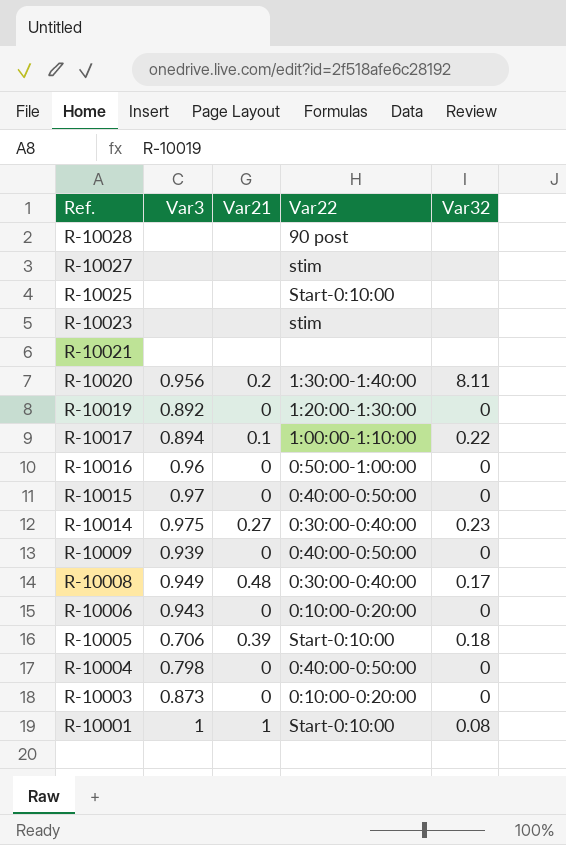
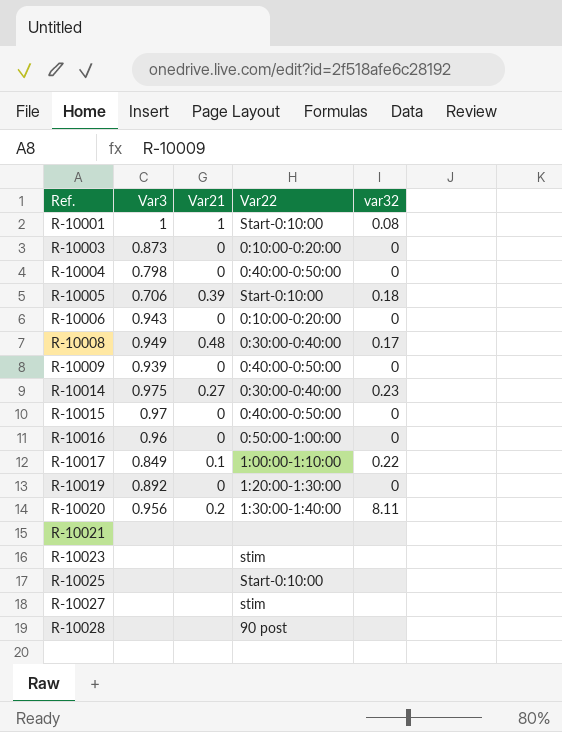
row order: Ref. descending -> Ref. ascending
column name: Var32 -> var32
R-10017 | Var3: 0.894 -> 0.849

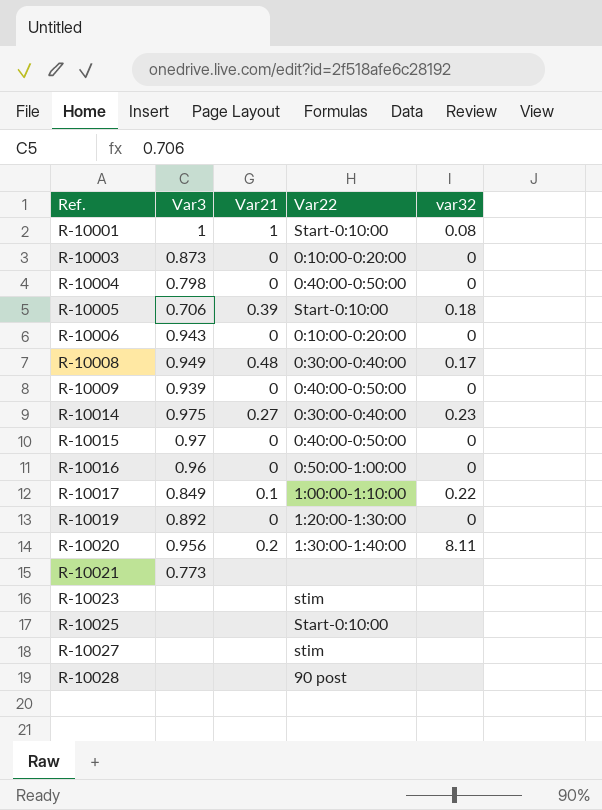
R-10021 | Var3: none -> 0.773

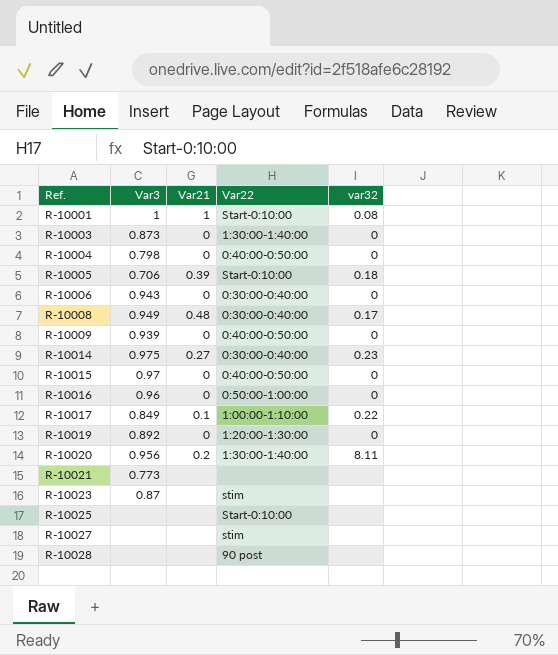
R-10003 | Var22: 0:10:00-0:20:00 -> 1:30:00-1:40:00
R-10006 | Var22: 0:10:00-0:20:00 -> 0:30:00-0:40:00
R-10023 | Var3: none -> 0.87

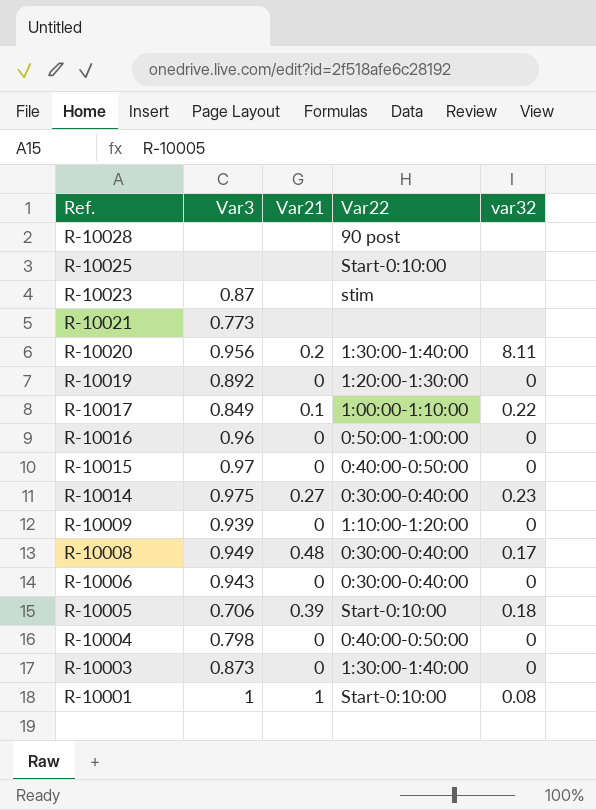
row order: Ref. ascending -> Ref. descending
row R-10027: none | none | stim | none -> none
R-10009 | Var22: 0:40:00-0:50:00 -> 1:10:00-1:20:00

